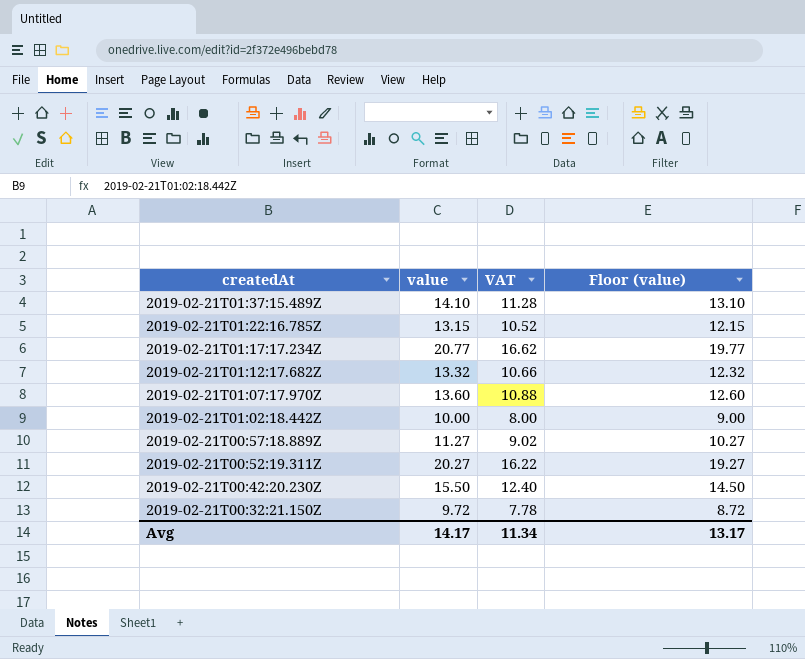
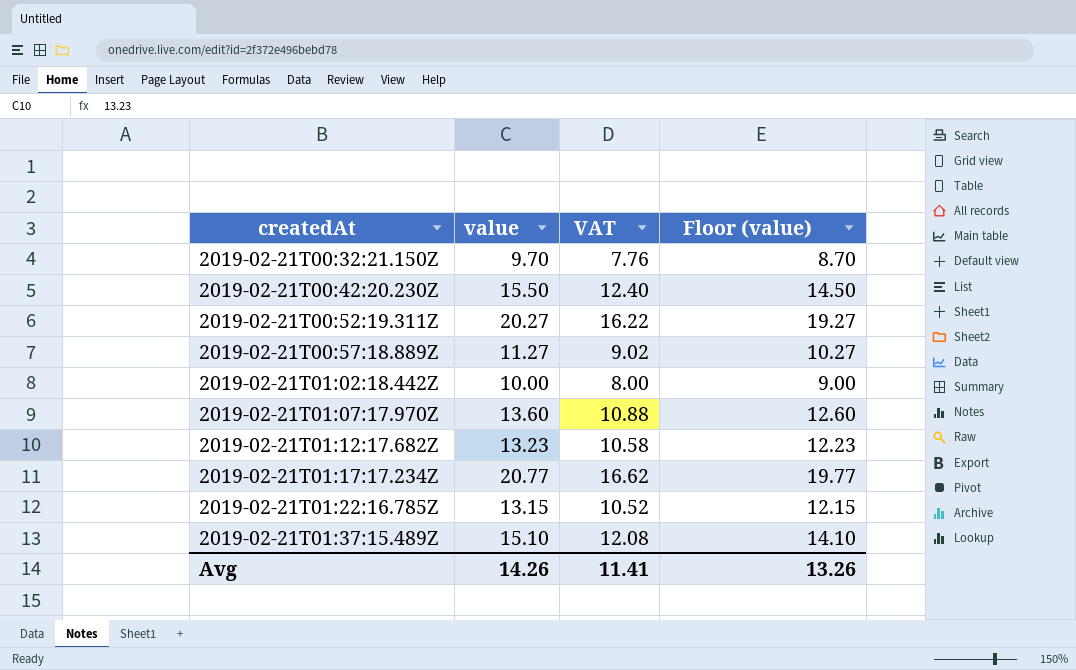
row order: createdAt descending -> createdAt ascending
2019-02-21T00:32:21.150Z | value: 9.72 -> 9.70
2019-02-21T00:32:21.150Z | VAT: 7.78 -> 7.76
2019-02-21T00:32:21.150Z | Floor (value): 8.72 -> 8.70
2019-02-21T01:12:17.682Z | value: 13.32 -> 13.23
2019-02-21T01:12:17.682Z | VAT: 10.66 -> 10.58
2019-02-21T01:12:17.682Z | Floor (value): 12.32 -> 12.23
2019-02-21T01:37:15.489Z | value: 14.10 -> 15.10
2019-02-21T01:37:15.489Z | VAT: 11.28 -> 12.08
2019-02-21T01:37:15.489Z | Floor (value): 13.10 -> 14.10
Avg | value: 14.17 -> 14.26
Avg | VAT: 11.34 -> 11.41
Avg | Floor (value): 13.17 -> 13.26

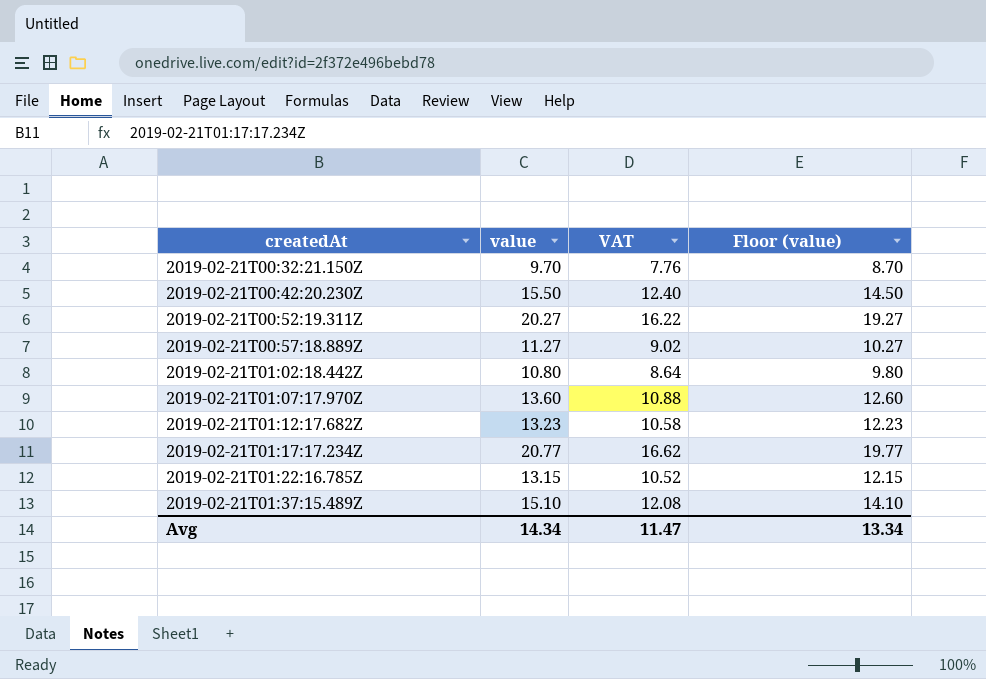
2019-02-21T01:02:18.442Z | value: 10.00 -> 10.80
2019-02-21T01:02:18.442Z | VAT: 8.00 -> 8.64
2019-02-21T01:02:18.442Z | Floor (value): 9.00 -> 9.80
Avg | value: 14.26 -> 14.34
Avg | VAT: 11.41 -> 11.47
Avg | Floor (value): 13.26 -> 13.34

